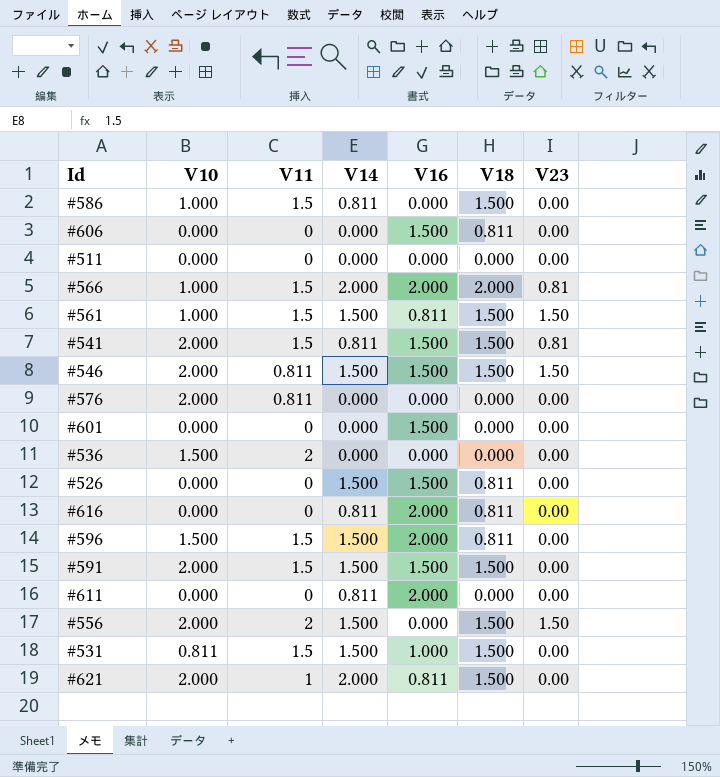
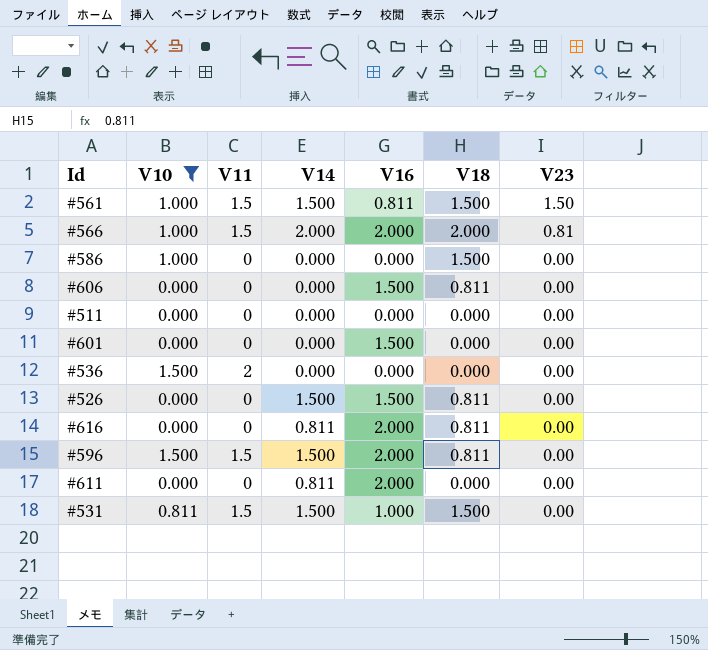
filter: none -> V10 != 2.000
row order: none -> V23 descending
#586 | V11: 1.5 -> 0
#586 | V14: 0.811 -> 0.000

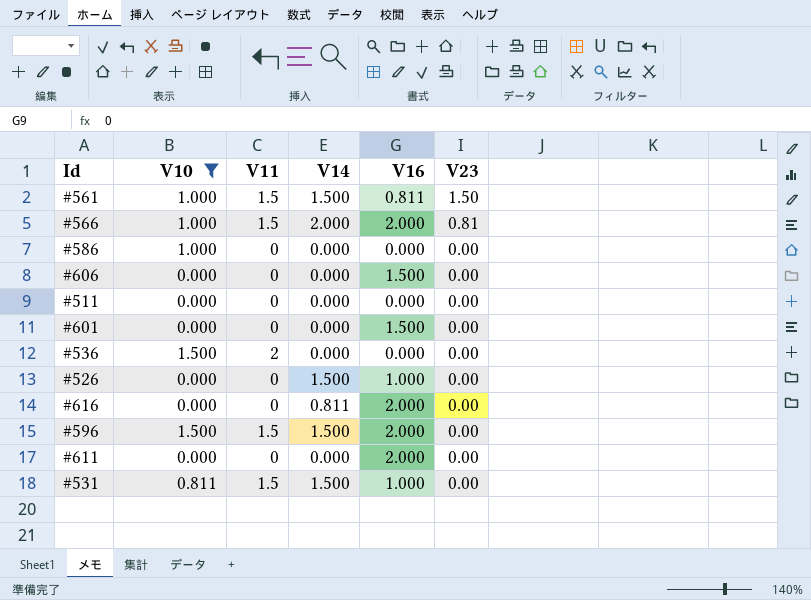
column V18 | position: 6 -> none
#526 | V16: 1.500 -> 1.000
#611 | V14: 0.811 -> 0.000

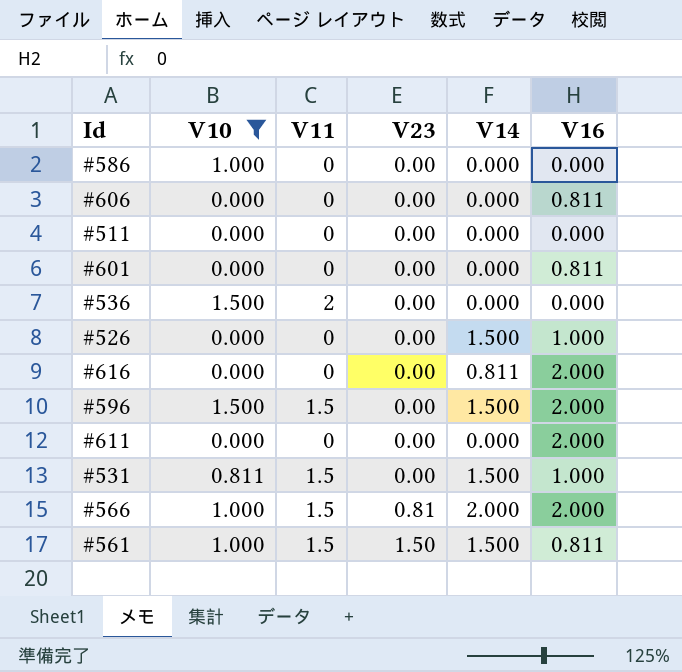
row order: V23 descending -> V23 ascending
column V23 | position: 6 -> 4
#606 | V16: 1.500 -> 0.811
#601 | V16: 1.500 -> 0.811

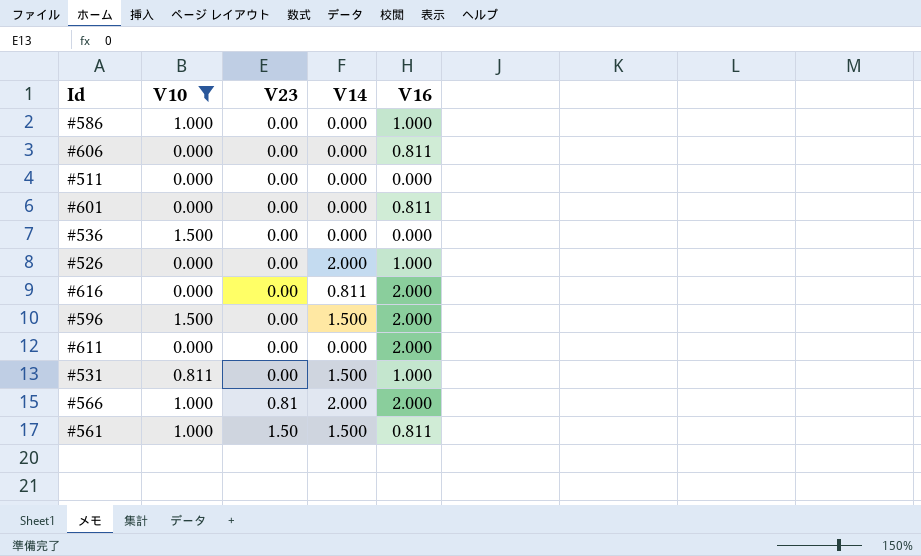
column V11 | position: 3 -> none
#586 | V16: 0.000 -> 1.000
#526 | V14: 1.500 -> 2.000

